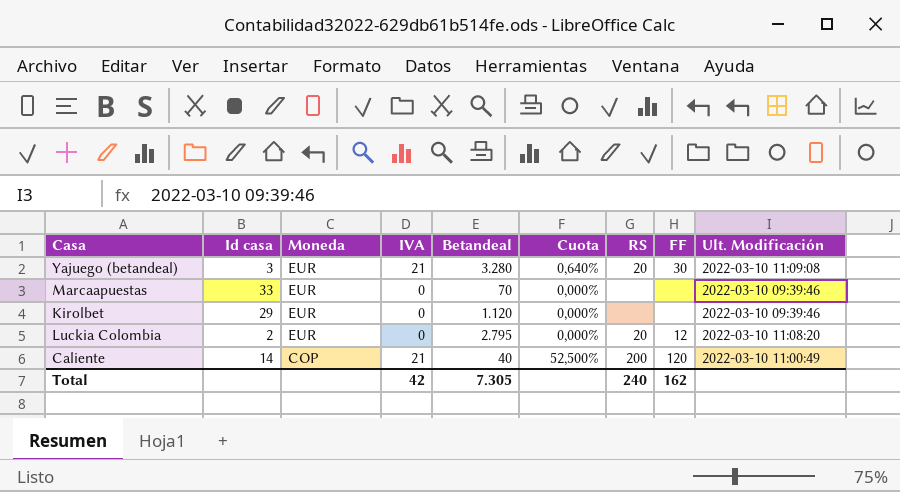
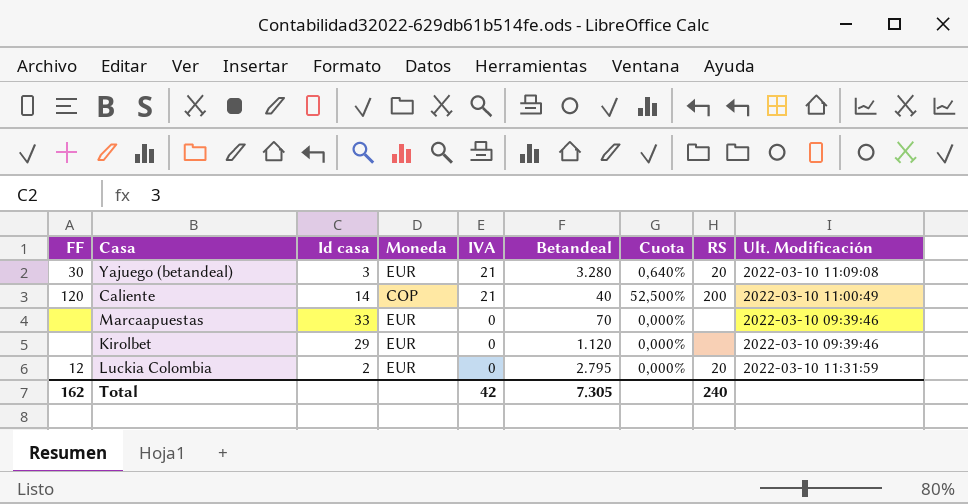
row order: Moneda descending -> IVA descending
column FF | position: 8 -> 1
Luckia Colombia | Ult. Modificación: 2022-03-10 11:08:20 -> 2022-03-10 11:31:59

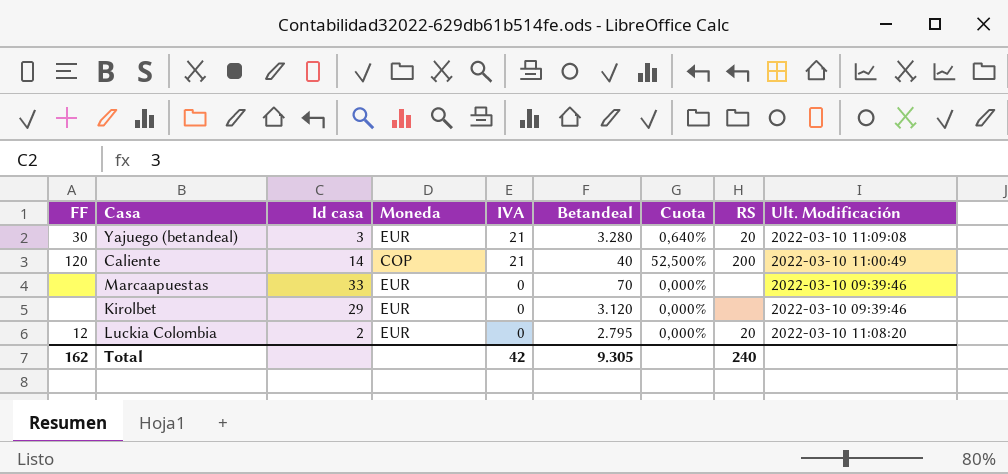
Kirolbet | Betandeal: 1.120 -> 3.120
Luckia Colombia | Ult. Modificación: 2022-03-10 11:31:59 -> 2022-03-10 11:08:20
Total | Betandeal: 7.305 -> 9.305

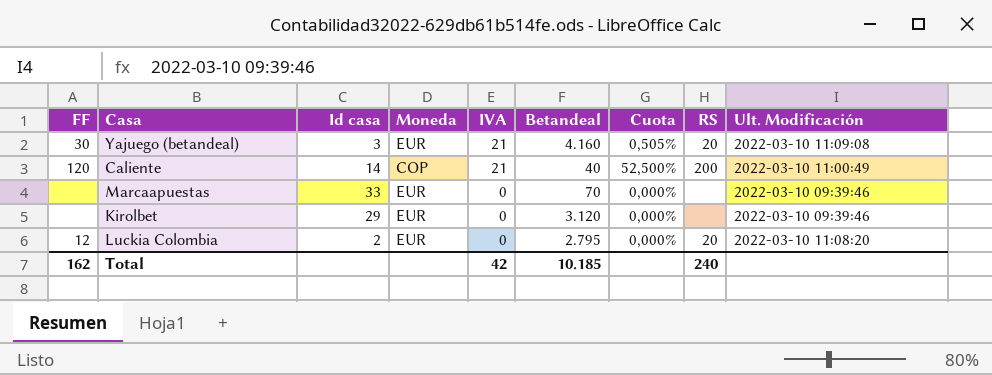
Yajuego (betandeal) | Betandeal: 3.280 -> 4.160
Yajuego (betandeal) | Cuota: 0,640% -> 0,505%
Total | Betandeal: 9.305 -> 10.185

